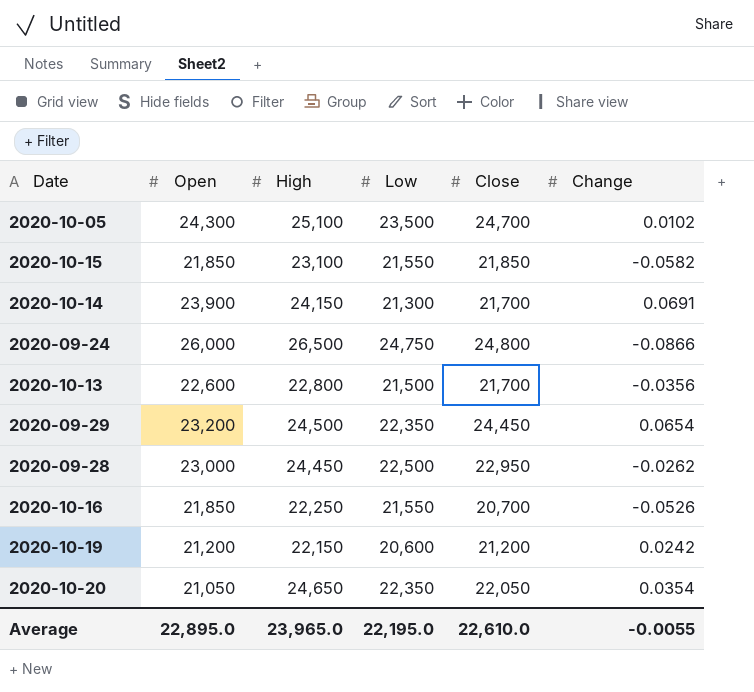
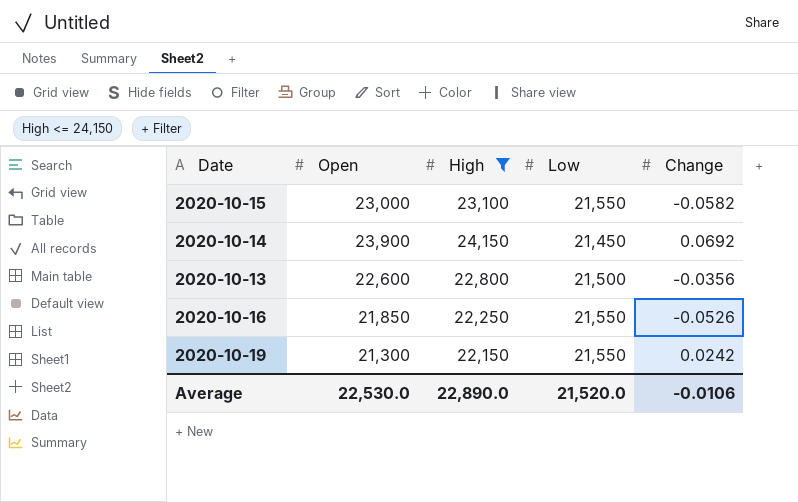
filter: none -> High <= 24,150
column Close | position: 5 -> none
2020-10-15 | Open: 21,850 -> 23,000
2020-10-14 | Low: 21,300 -> 21,450
2020-10-14 | Change: 0.0691 -> 0.0692
2020-10-19 | Open: 21,200 -> 21,300
2020-10-19 | Low: 20,600 -> 21,550
Average | Open: 22,895.0 -> 22,530.0
Average | High: 23,965.0 -> 22,890.0
Average | Low: 22,195.0 -> 21,520.0
Average | Change: -0.0055 -> -0.0106

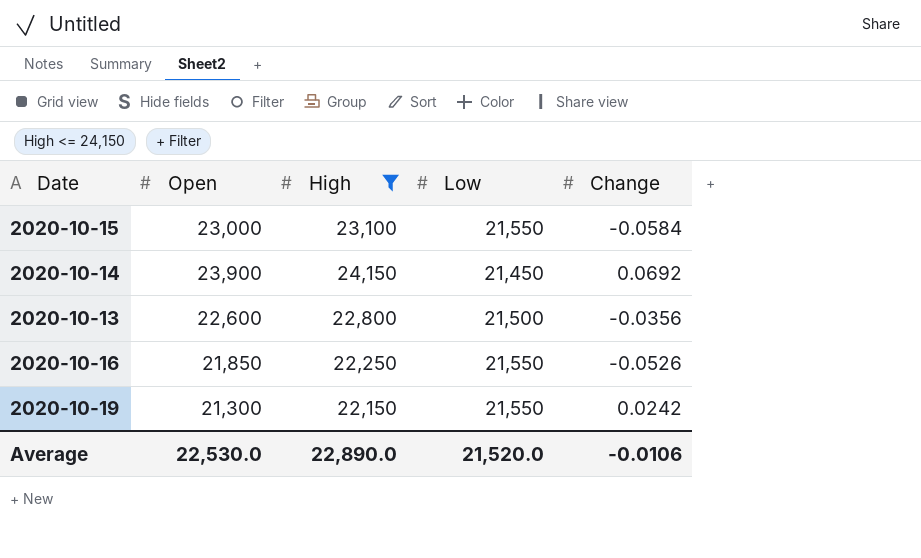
2020-10-15 | Change: -0.0582 -> -0.0584

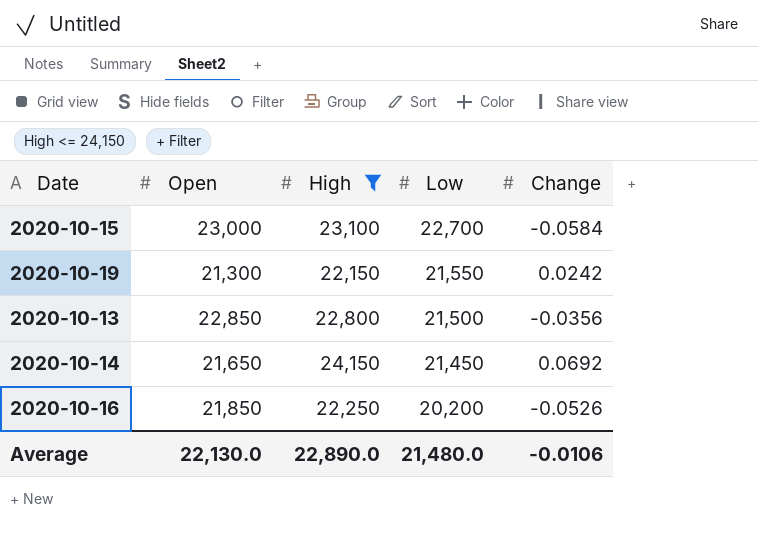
row order: none -> Low descending
2020-10-15 | Low: 21,550 -> 22,700
2020-10-13 | Open: 22,600 -> 22,850
2020-10-14 | Open: 23,900 -> 21,650
2020-10-16 | Low: 21,550 -> 20,200
Average | Open: 22,530.0 -> 22,130.0
Average | Low: 21,520.0 -> 21,480.0

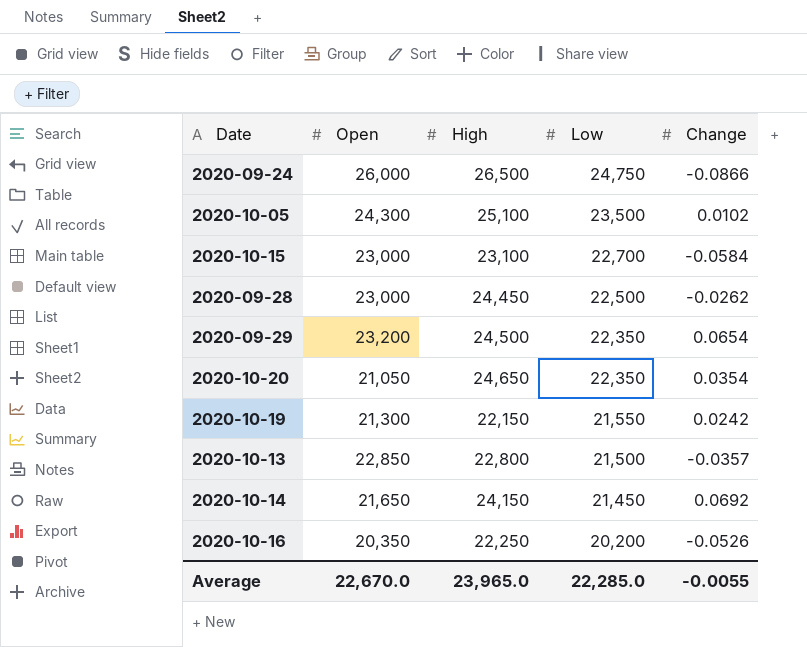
filter: High <= 24,150 -> none
2020-10-13 | Change: -0.0356 -> -0.0357
2020-10-16 | Open: 21,850 -> 20,350
Average | Open: 22,130.0 -> 22,670.0
Average | High: 22,890.0 -> 23,965.0
Average | Low: 21,480.0 -> 22,285.0
Average | Change: -0.0106 -> -0.0055

